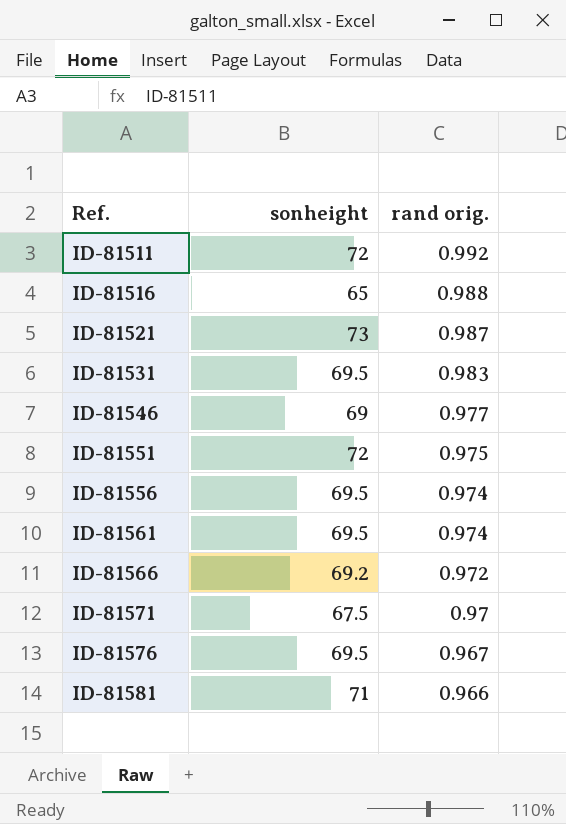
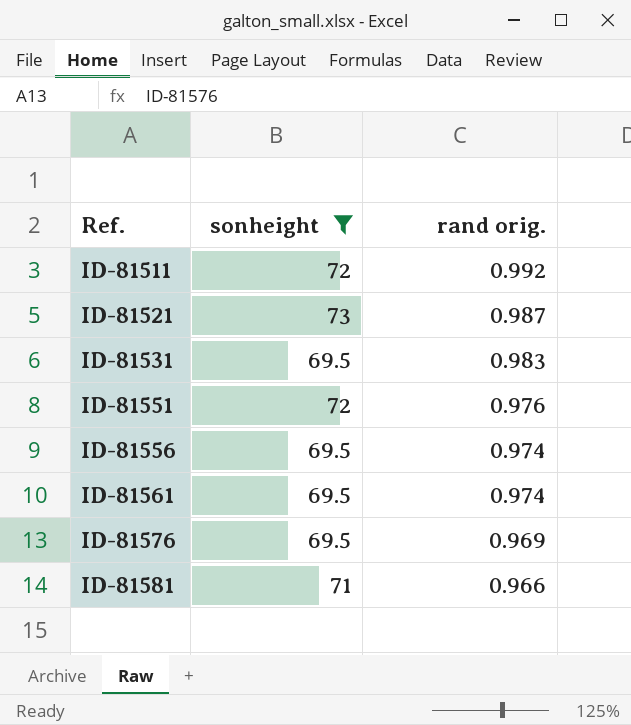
filter: none -> sonheight >= 69.5
ID-81551 | rand orig.: 0.975 -> 0.976
ID-81576 | rand orig.: 0.967 -> 0.969

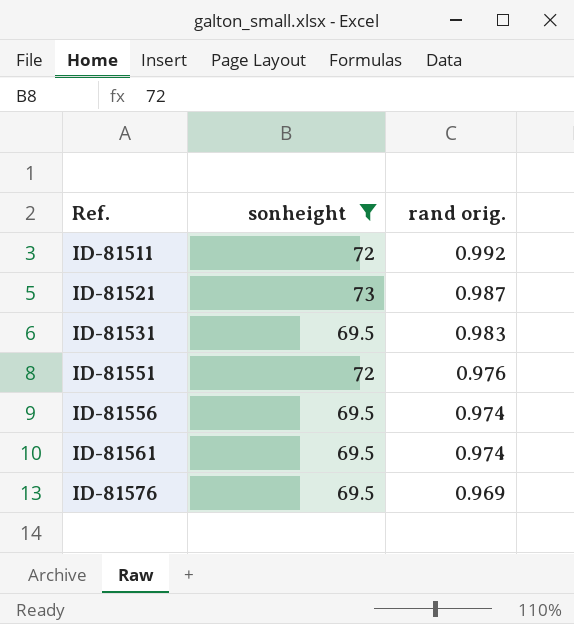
row ID-81581: 71 | 0.966 -> none

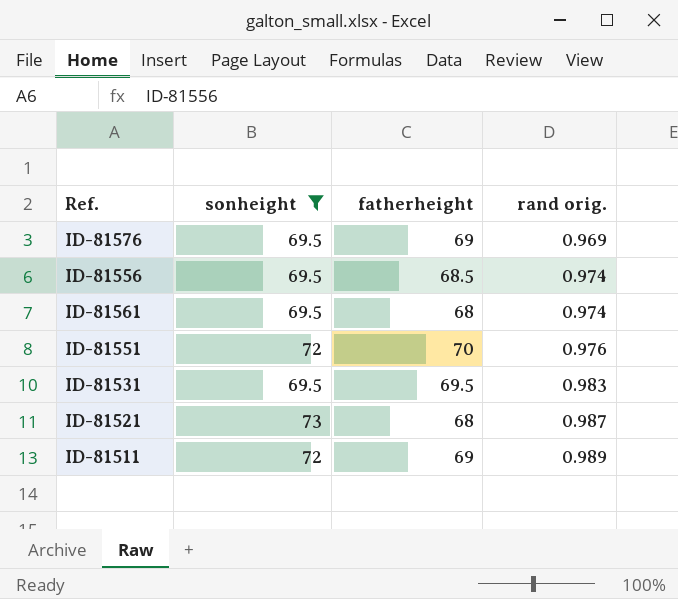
row order: Ref. ascending -> rand orig. ascending
column fatherheight | position: none -> 3
ID-81511 | rand orig.: 0.992 -> 0.989

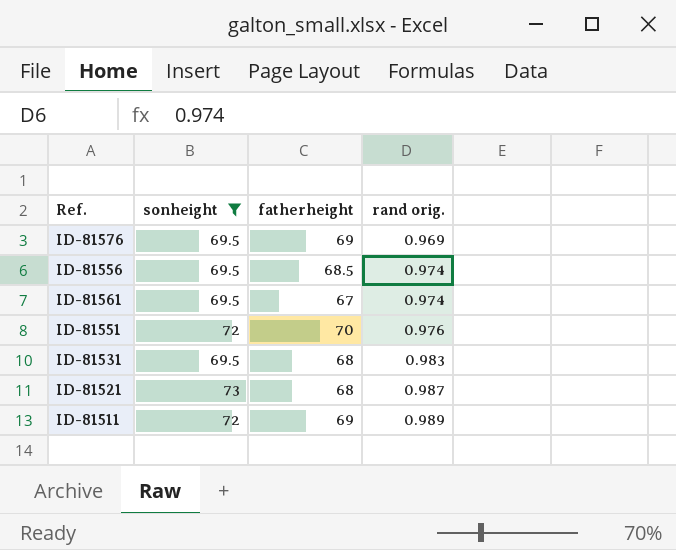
ID-81561 | fatherheight: 68 -> 67
ID-81531 | fatherheight: 69.5 -> 68

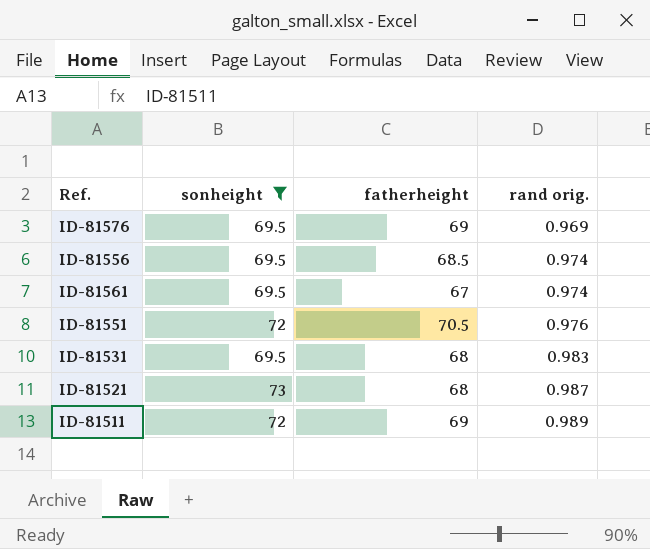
ID-81551 | fatherheight: 70 -> 70.5

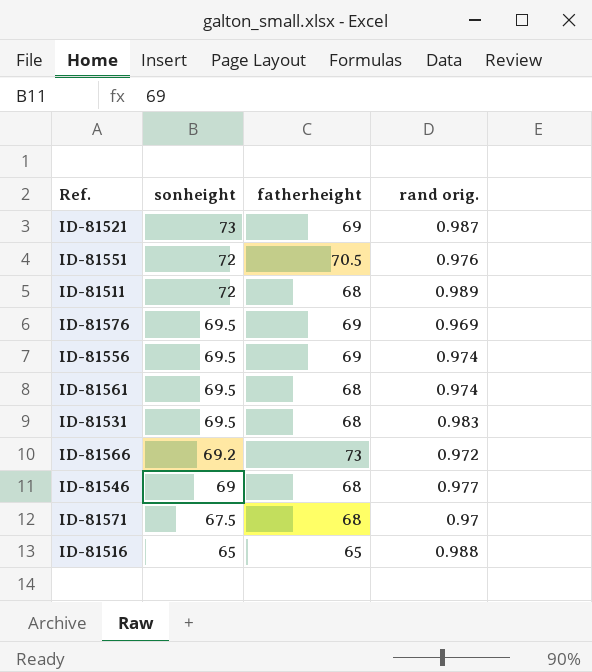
filter: sonheight >= 69.5 -> none
row order: rand orig. ascending -> sonheight descending
ID-81521 | fatherheight: 68 -> 69
ID-81511 | fatherheight: 69 -> 68
ID-81556 | fatherheight: 68.5 -> 69
ID-81561 | fatherheight: 67 -> 68

